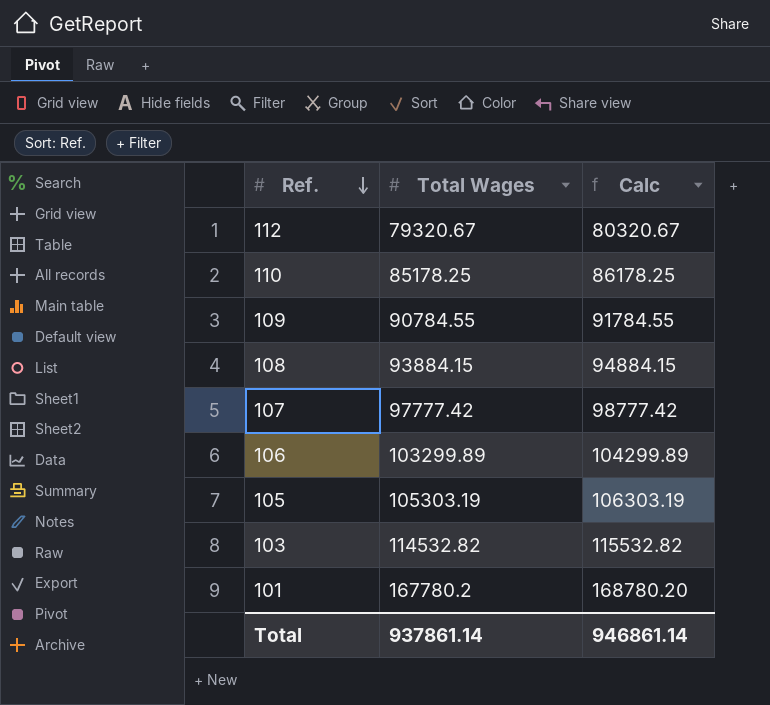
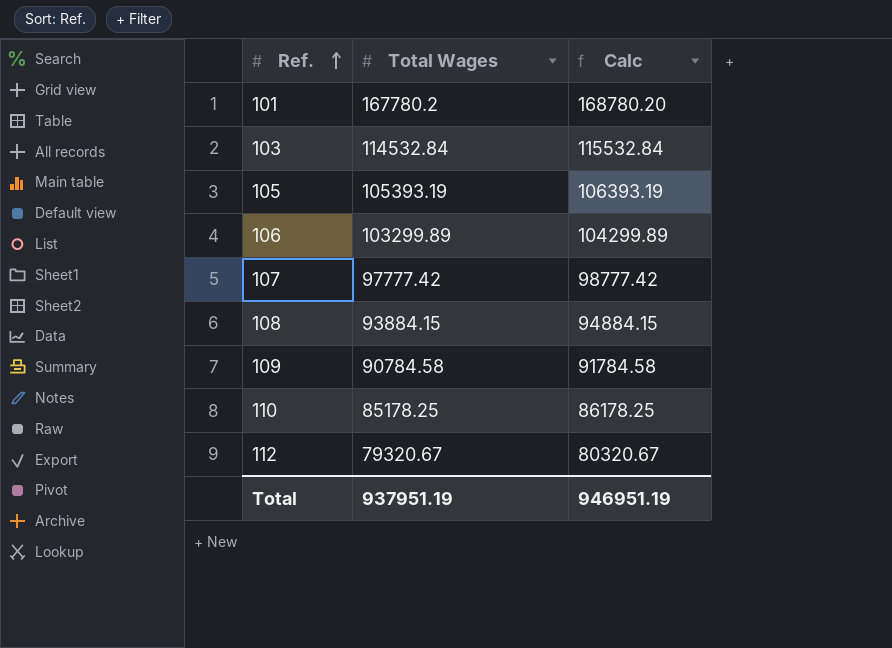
row order: Ref. descending -> Ref. ascending
103 | Total Wages: 114532.82 -> 114532.84
103 | Calc: 115532.82 -> 115532.84
105 | Total Wages: 105303.19 -> 105393.19
105 | Calc: 106303.19 -> 106393.19
109 | Total Wages: 90784.55 -> 90784.58
109 | Calc: 91784.55 -> 91784.58
Total | Total Wages: 937861.14 -> 937951.19
Total | Calc: 946861.14 -> 946951.19

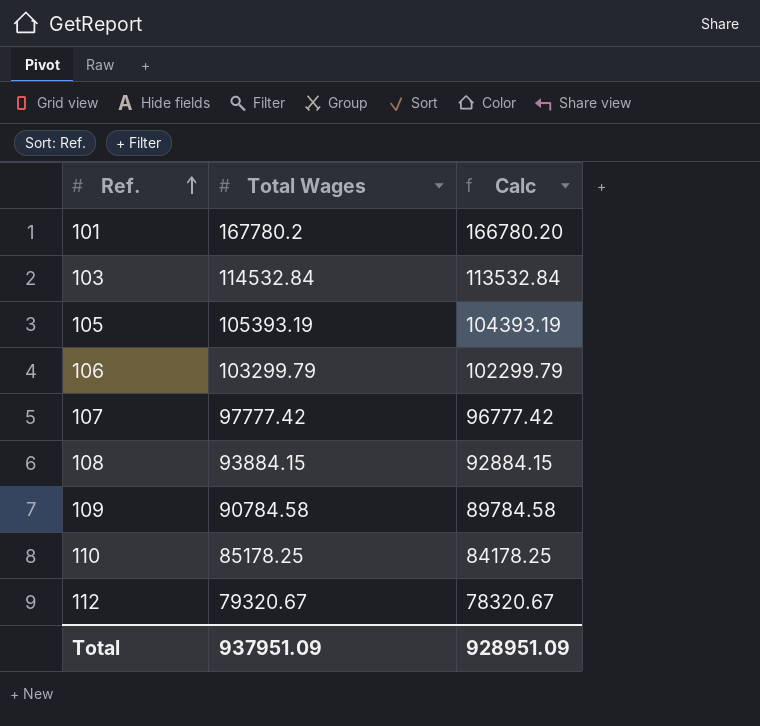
column Calc | formula: [Total Wages] + 1000 -> [Total Wages] - 1000
106 | Total Wages: 103299.89 -> 103299.79
Total | Total Wages: 937951.19 -> 937951.09
Total | Calc: 946951.19 -> 928951.09

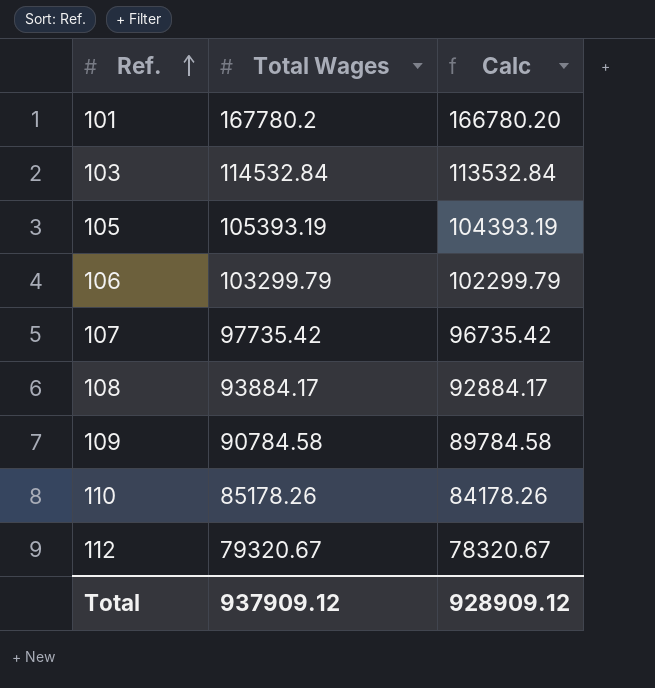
107 | Total Wages: 97777.42 -> 97735.42
107 | Calc: 96777.42 -> 96735.42
108 | Total Wages: 93884.15 -> 93884.17
108 | Calc: 92884.15 -> 92884.17
110 | Total Wages: 85178.25 -> 85178.26
110 | Calc: 84178.25 -> 84178.26
Total | Total Wages: 937951.09 -> 937909.12
Total | Calc: 928951.09 -> 928909.12

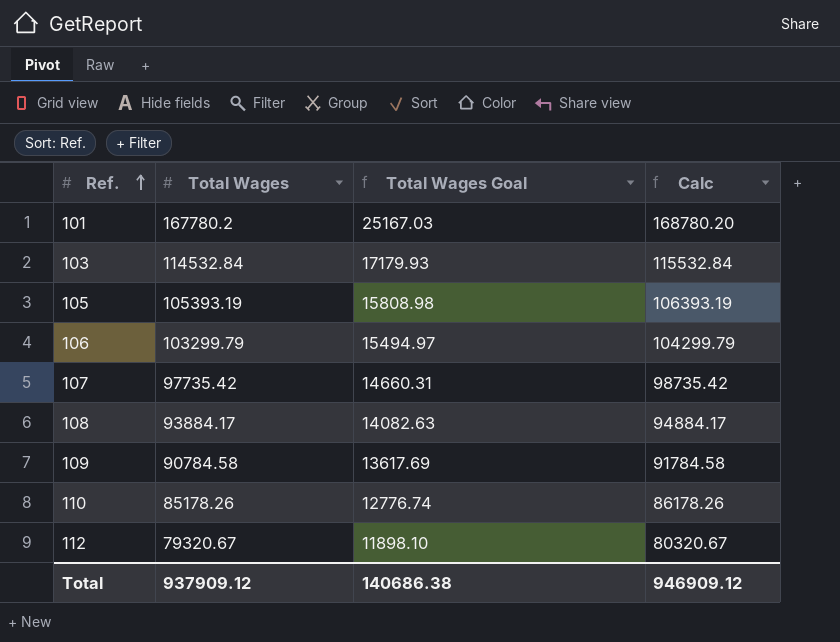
column Total Wages Goal | formula: none -> [Total Wages] * 0.15
column Calc | formula: [Total Wages] - 1000 -> [Total Wages] + 1000
Total | Calc: 928909.12 -> 946909.12

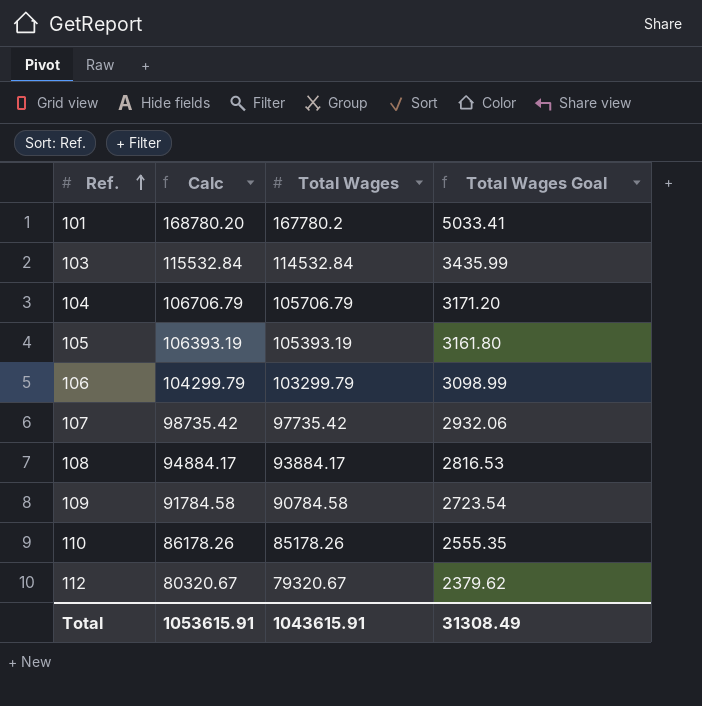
column Calc | position: 4 -> 2
column Total Wages Goal | formula: [Total Wages] * 0.15 -> [Total Wages] * 0.03
row 104: none -> 106706.79 | 105706.79 | 3171.20
Total | Calc: 946909.12 -> 1053615.91
Total | Total Wages: 937909.12 -> 1043615.91
Total | Total Wages Goal: 140686.38 -> 31308.49

